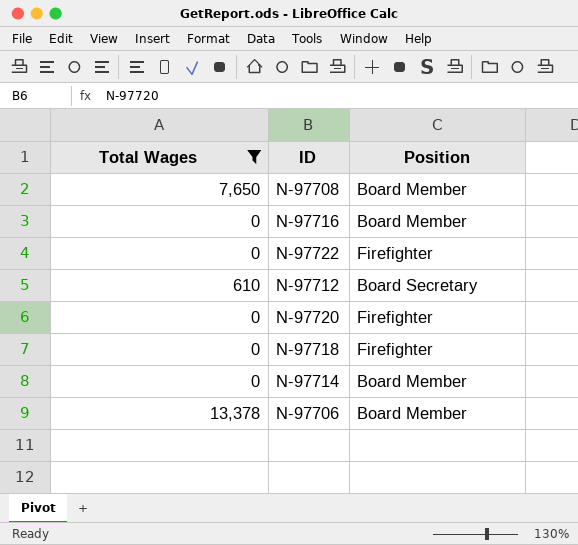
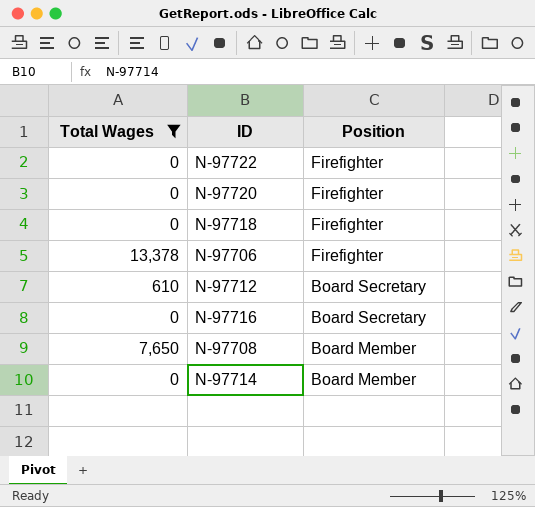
row order: none -> Position descending
N-97706 | Position: Board Member -> Firefighter
N-97716 | Position: Board Member -> Board Secretary

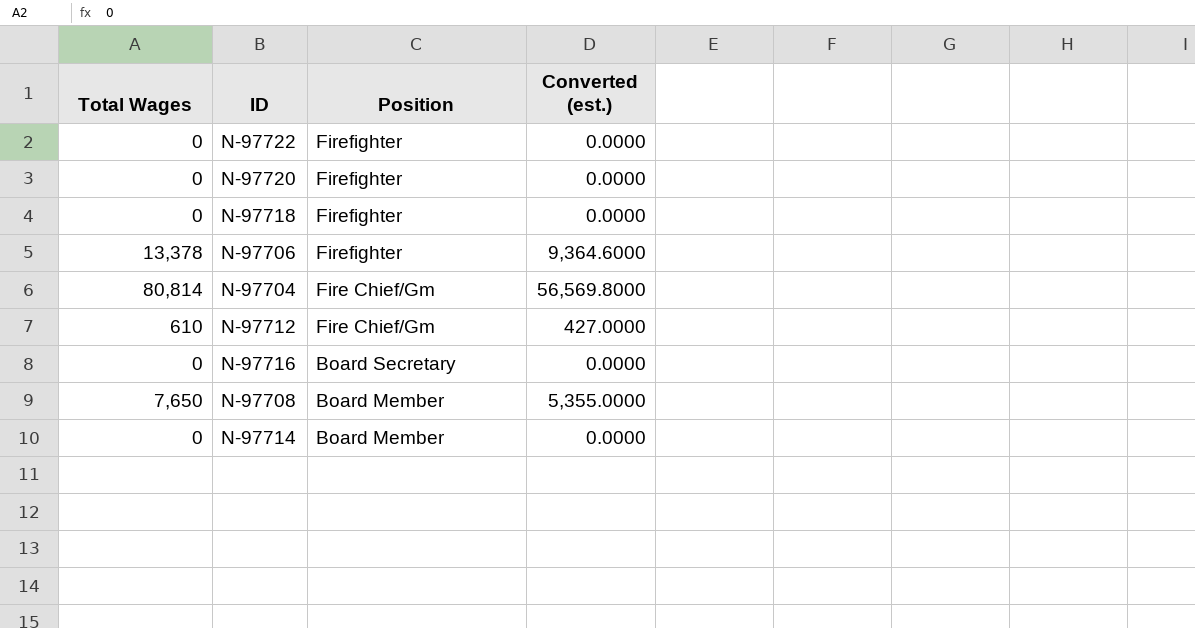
filter: Total Wages != 80,814 -> none
column Converted (est.) | formula: none -> [Total Wages] * 0.7
N-97712 | Position: Board Secretary -> Fire Chief/Gm

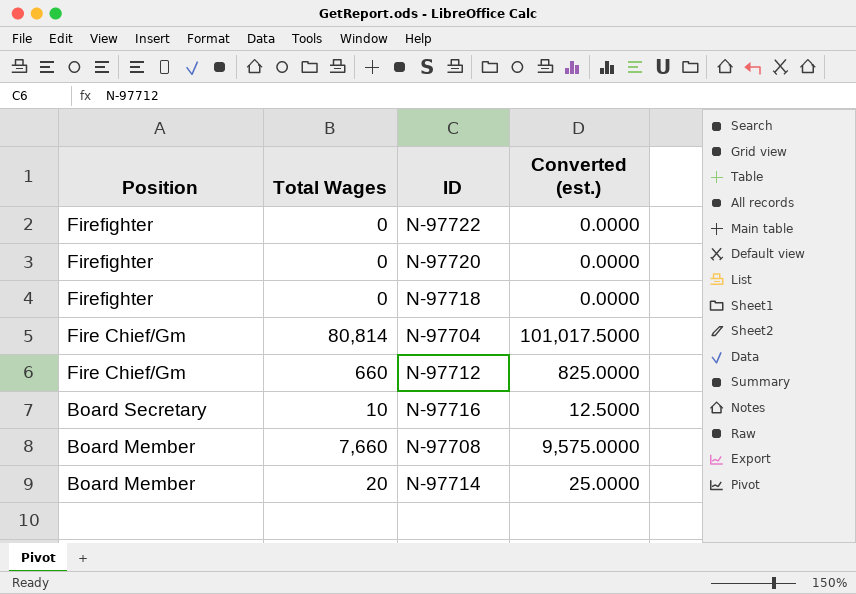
column Position | position: 3 -> 1
column Converted (est.) | formula: [Total Wages] * 0.7 -> [Total Wages] * 1.25
row N-97706: 13,378 | Firefighter | 9,364.6000 -> none
N-97712 | Total Wages: 610 -> 660
N-97716 | Total Wages: 0 -> 10
N-97708 | Total Wages: 7,650 -> 7,660
N-97714 | Total Wages: 0 -> 20

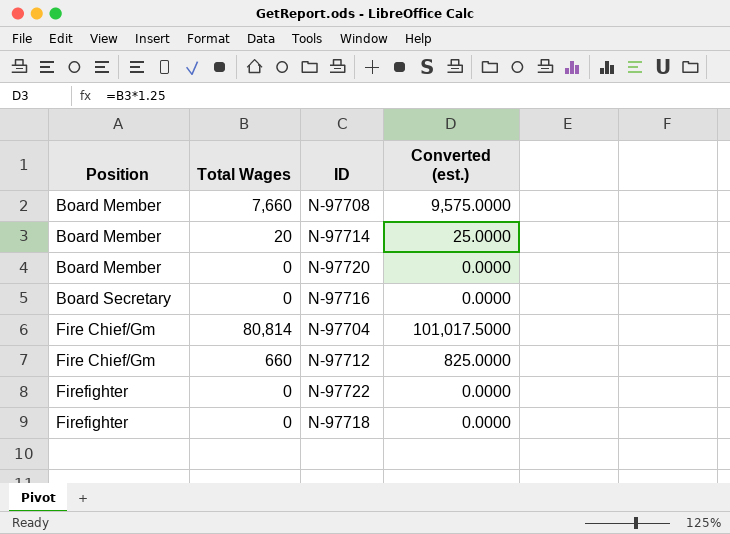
row order: Position descending -> Position ascending
N-97720 | Position: Firefighter -> Board Member
N-97716 | Total Wages: 10 -> 0
N-97716 | Converted (est.): 12.5000 -> 0.0000

